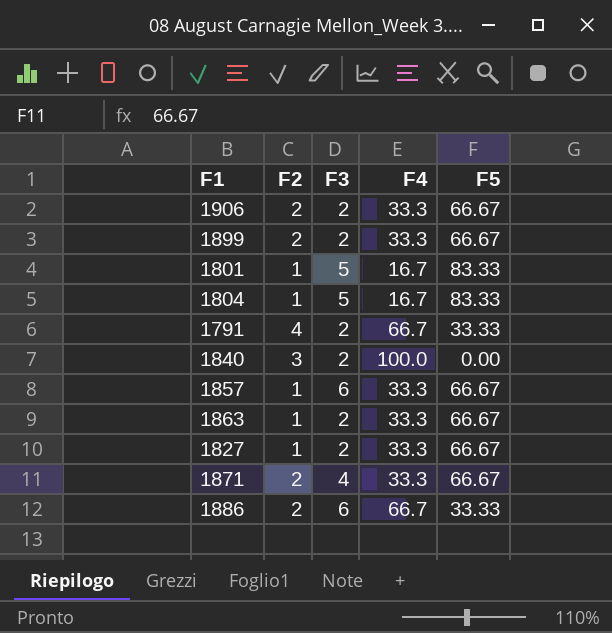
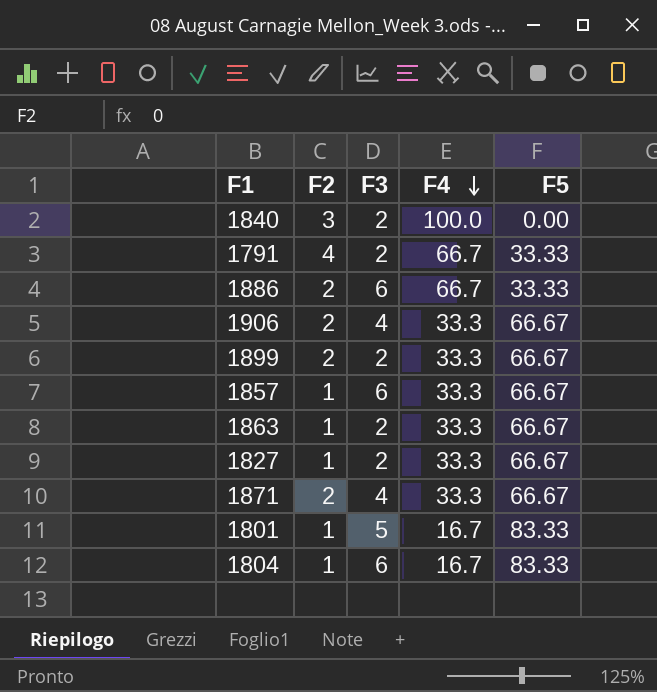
row order: none -> F4 descending
1906 | F3: 2 -> 4
1804 | F3: 5 -> 6

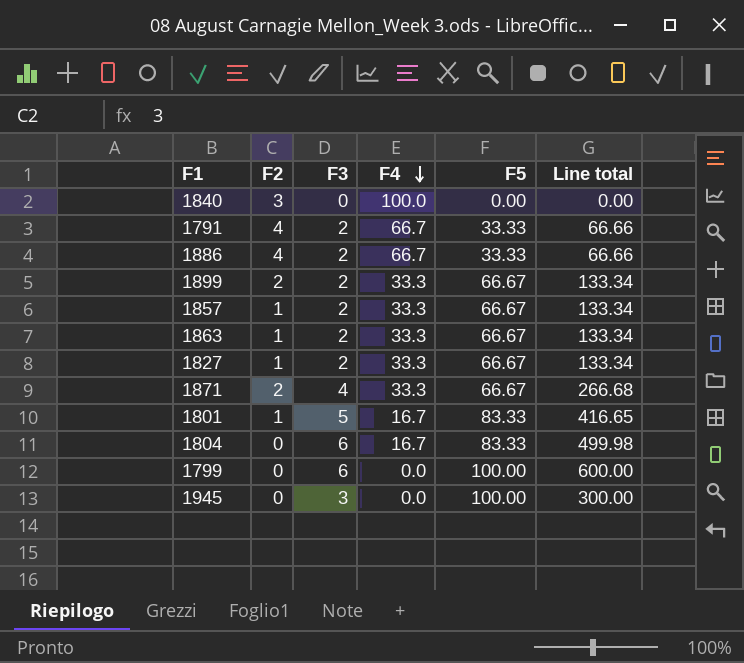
column Line total | formula: none -> [F3] * [F5]
row 1906: 2 | 4 | 33.3 | 66.67 -> none
1840 | F3: 2 -> 0
1886 | F2: 2 -> 4
1886 | F3: 6 -> 2
1857 | F3: 6 -> 2
1804 | F2: 1 -> 0
row 1799: none -> 0 | 6 | 0.0 | 100.00 | 600.00
row 1945: none -> 0 | 3 | 0.0 | 100.00 | 300.00

